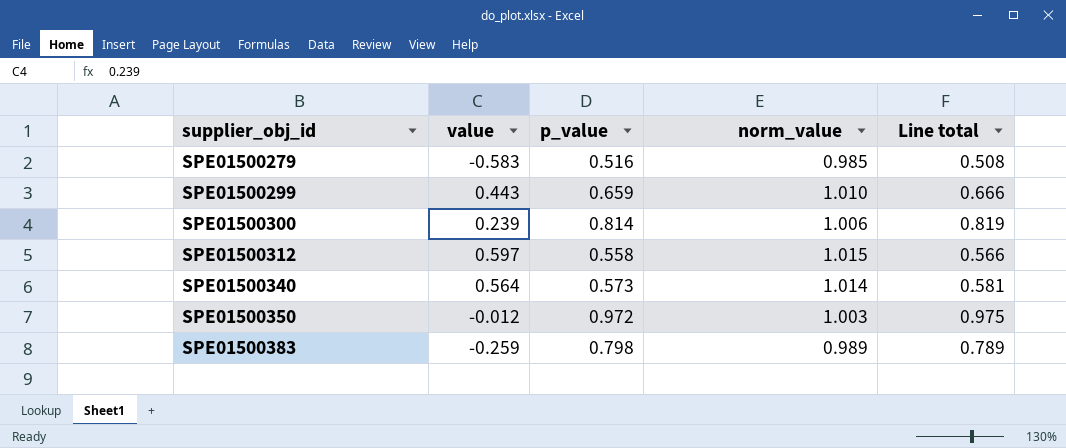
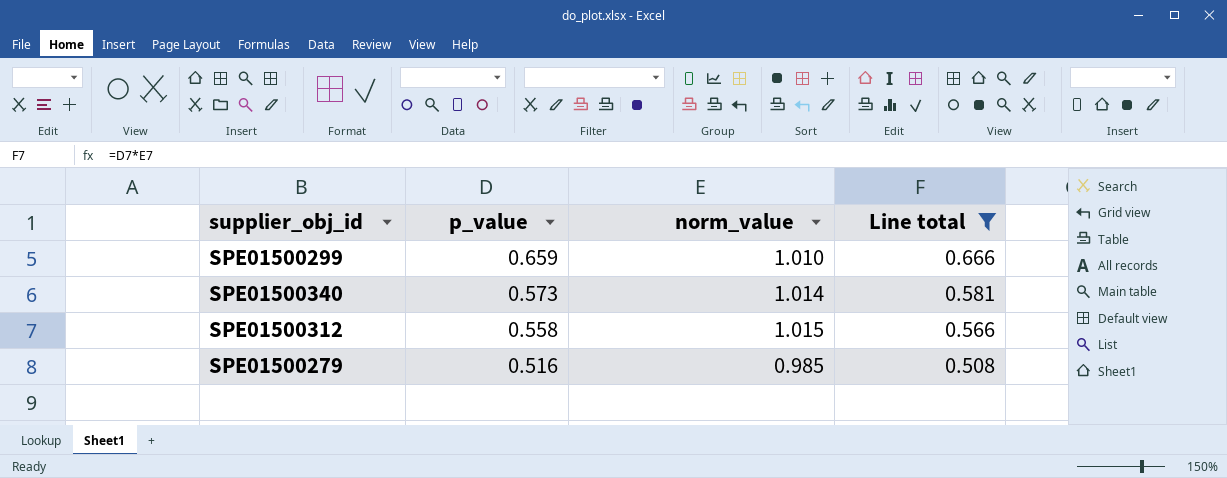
filter: none -> Line total <= 0.666
row order: supplier_obj_id ascending -> p_value descending
column value | position: 2 -> none

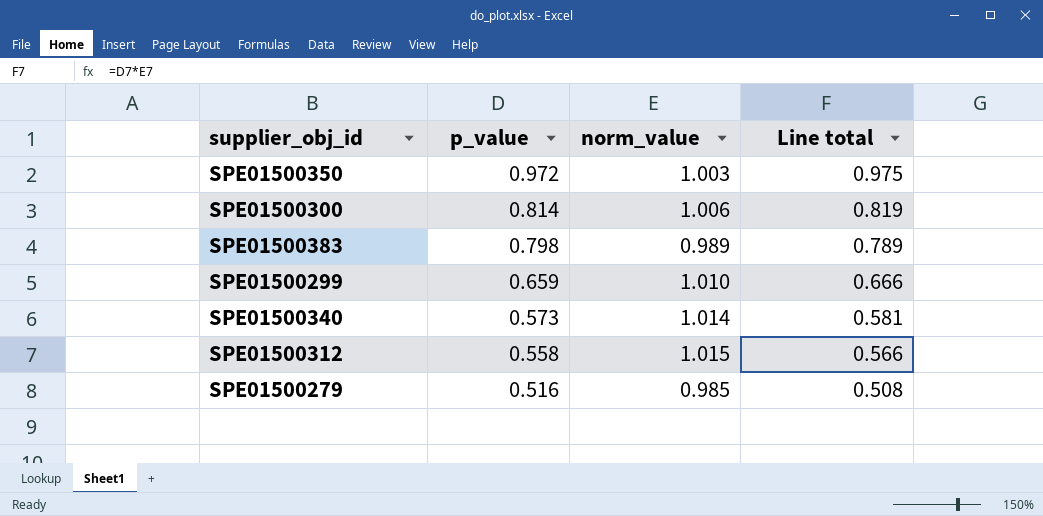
filter: Line total <= 0.666 -> none

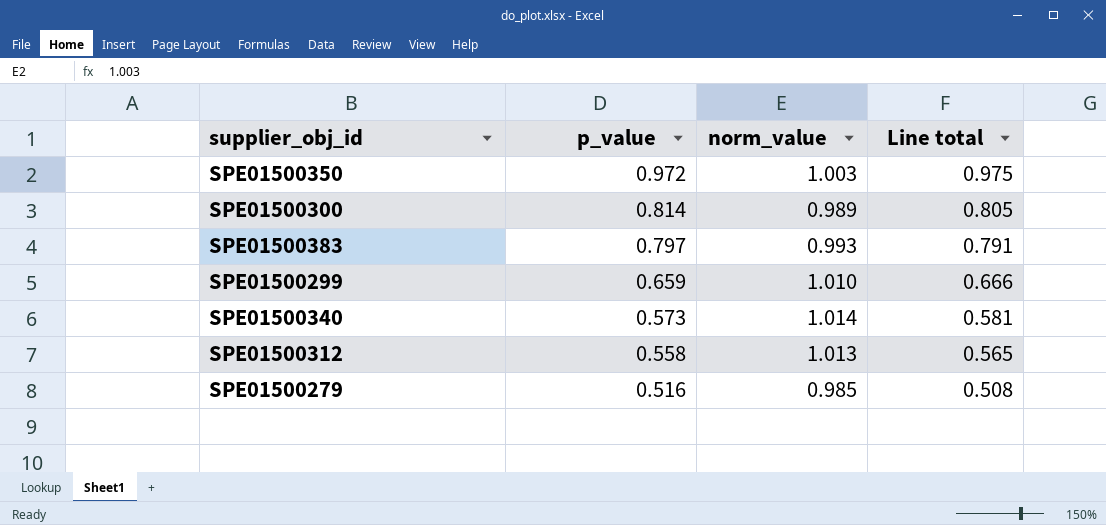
SPE01500300 | norm_value: 1.006 -> 0.989
SPE01500300 | Line total: 0.819 -> 0.805
SPE01500383 | p_value: 0.798 -> 0.797
SPE01500383 | norm_value: 0.989 -> 0.993
SPE01500383 | Line total: 0.789 -> 0.791
SPE01500312 | norm_value: 1.015 -> 1.013
SPE01500312 | Line total: 0.566 -> 0.565

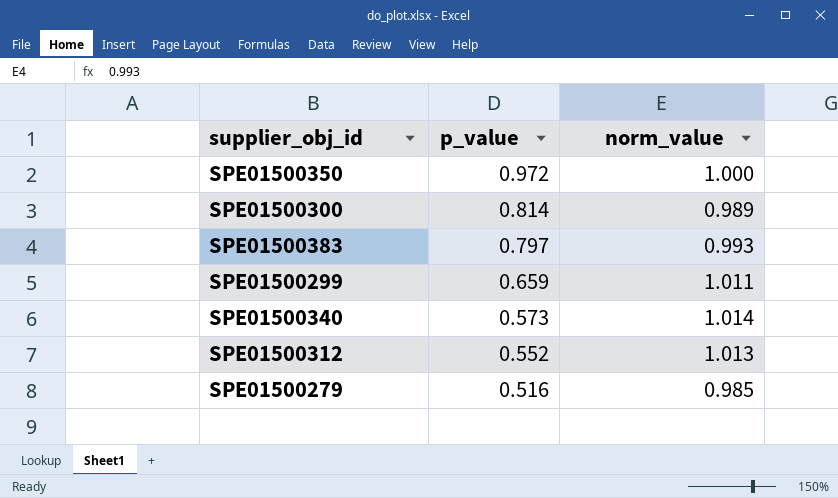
column Line total | formula: [p_value] * [norm_value] -> none
SPE01500350 | norm_value: 1.003 -> 1.000
SPE01500299 | norm_value: 1.010 -> 1.011
SPE01500312 | p_value: 0.558 -> 0.552

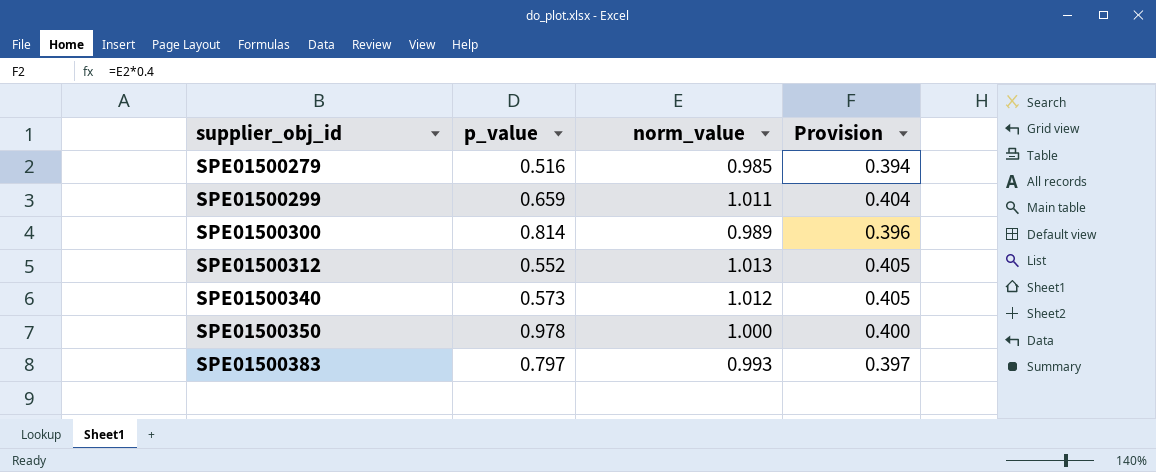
row order: p_value descending -> supplier_obj_id ascending
column Provision | formula: none -> [norm_value] * 0.4
SPE01500340 | norm_value: 1.014 -> 1.012
SPE01500350 | p_value: 0.972 -> 0.978

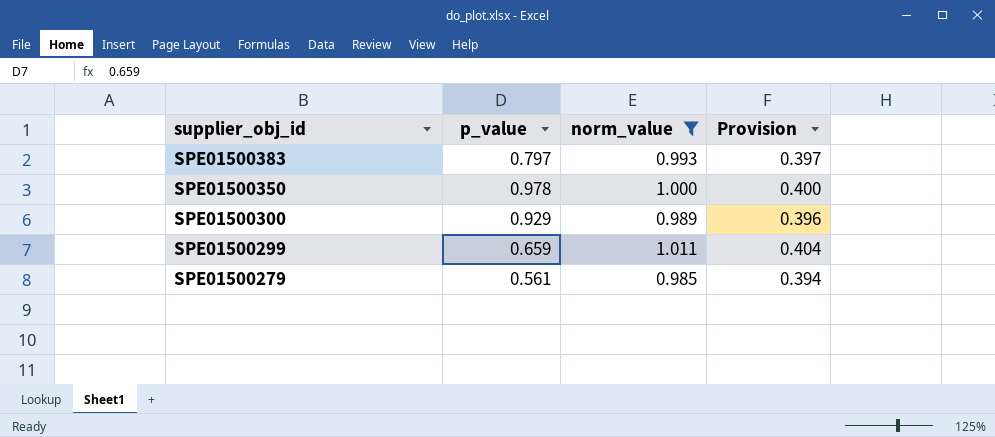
filter: none -> norm_value <= 1.011
row order: supplier_obj_id ascending -> supplier_obj_id descending
SPE01500300 | p_value: 0.814 -> 0.929
SPE01500279 | p_value: 0.516 -> 0.561

